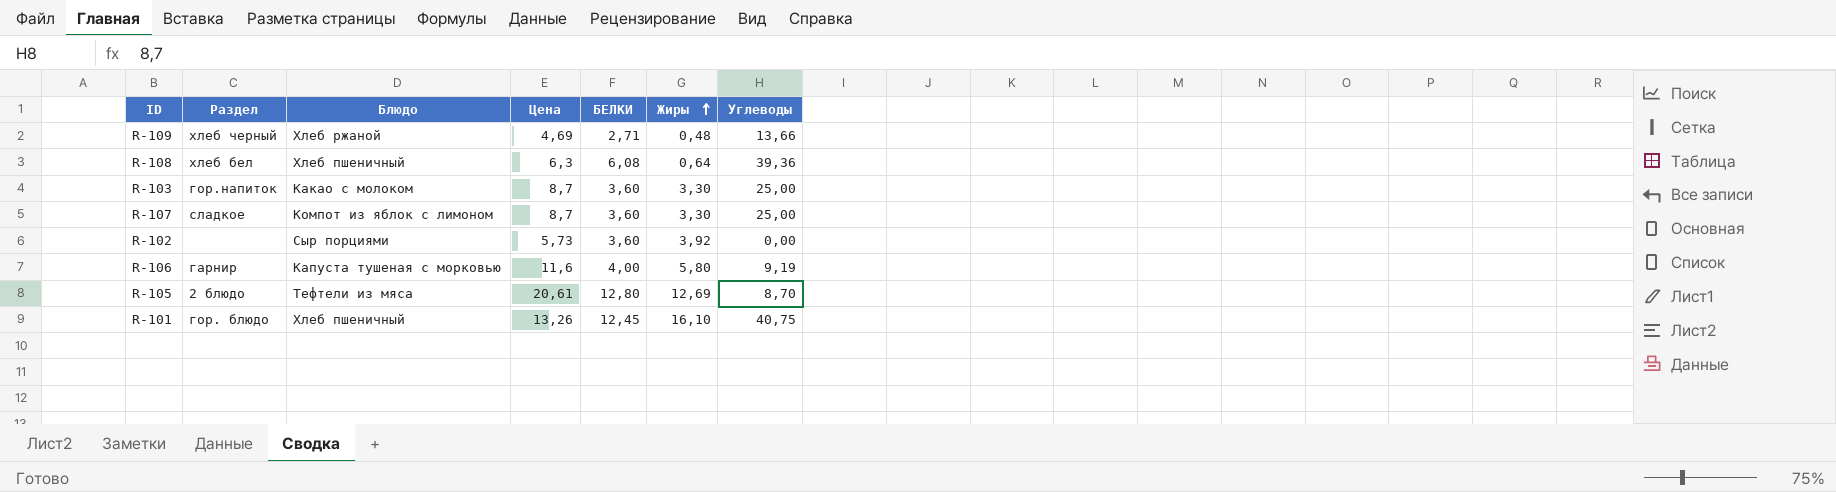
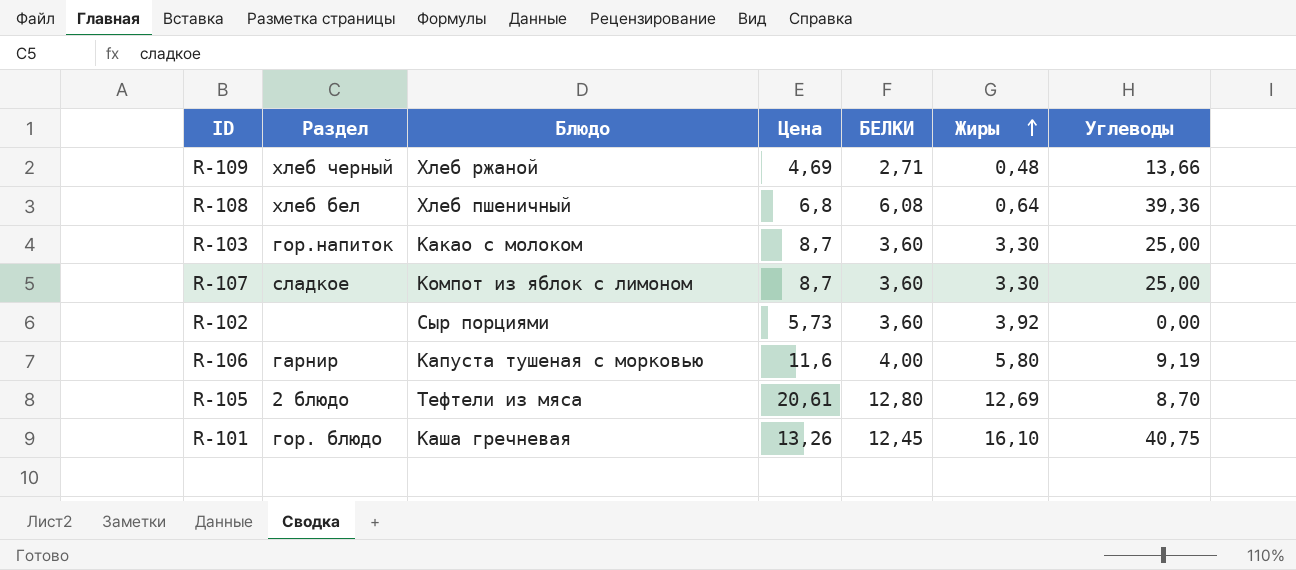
R-108 | Цена: 6,3 -> 6,8
R-101 | Блюдо: Хлеб пшеничный -> Каша гречневая

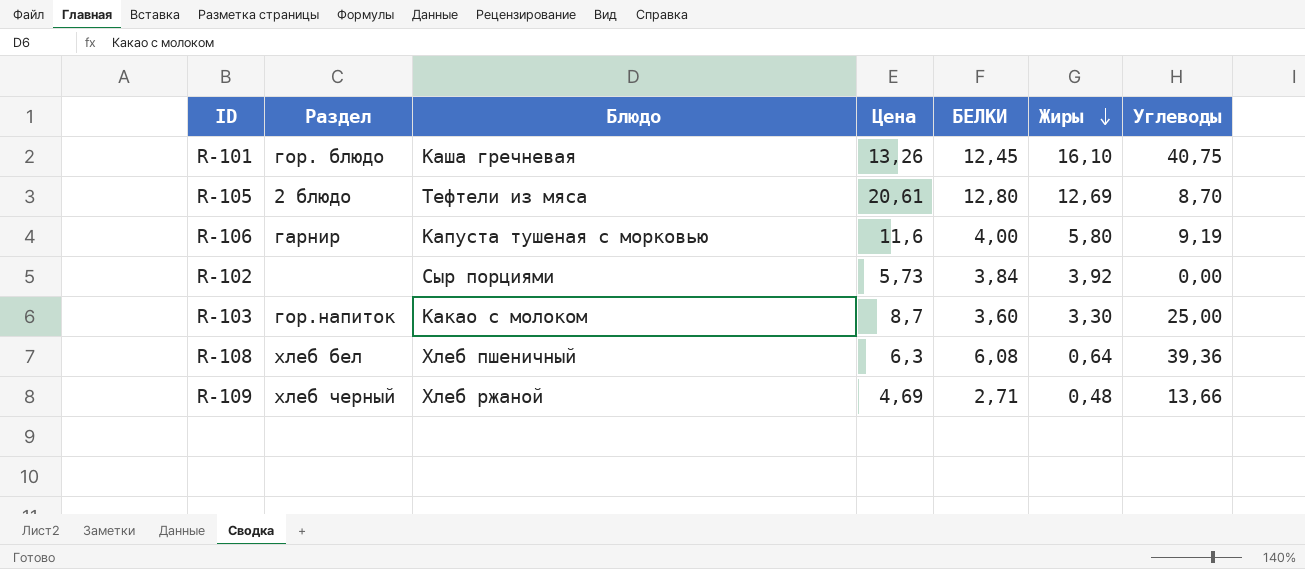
row order: Жиры ascending -> Жиры descending
row R-107: сладкое | Компот из яблок с лимоном | 8,7 | 3,60 | 3,30 | 25,00 -> none
R-102 | БЕЛКИ: 3,60 -> 3,84
R-108 | Цена: 6,8 -> 6,3

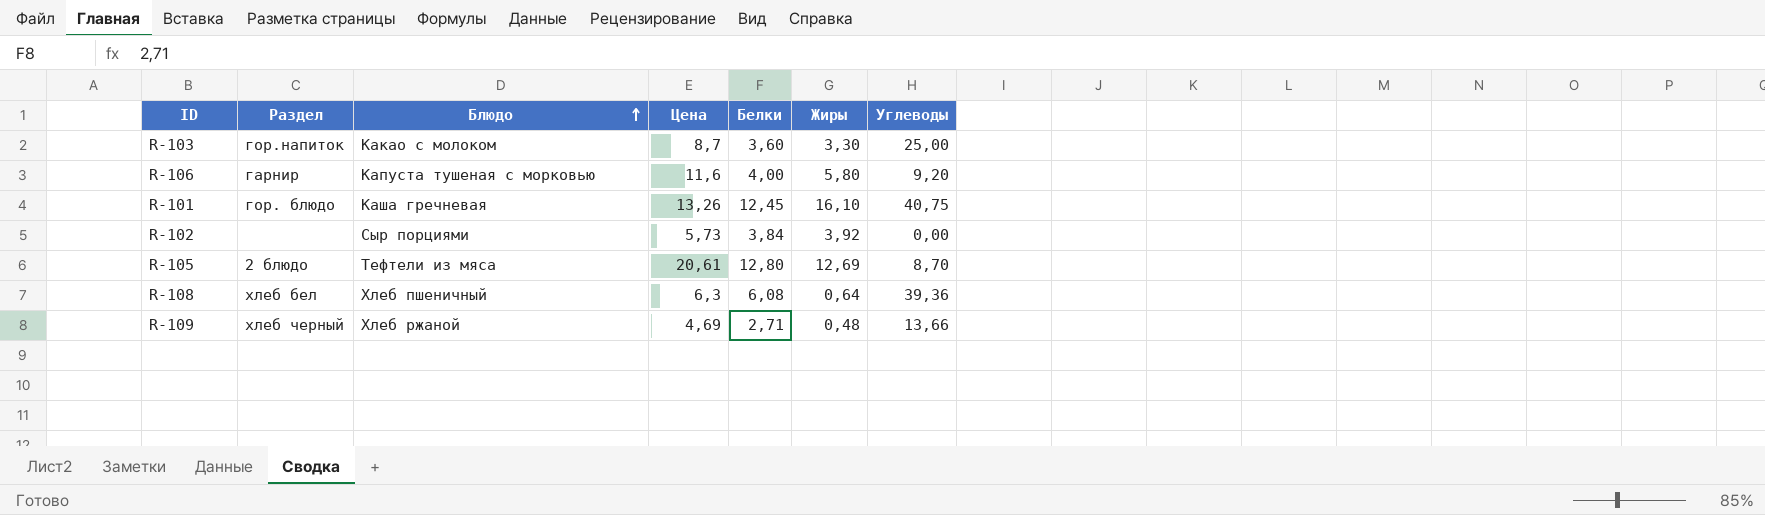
row order: Жиры descending -> Блюдо ascending
column name: БЕЛКИ -> Белки
R-106 | Углеводы: 9,19 -> 9,20

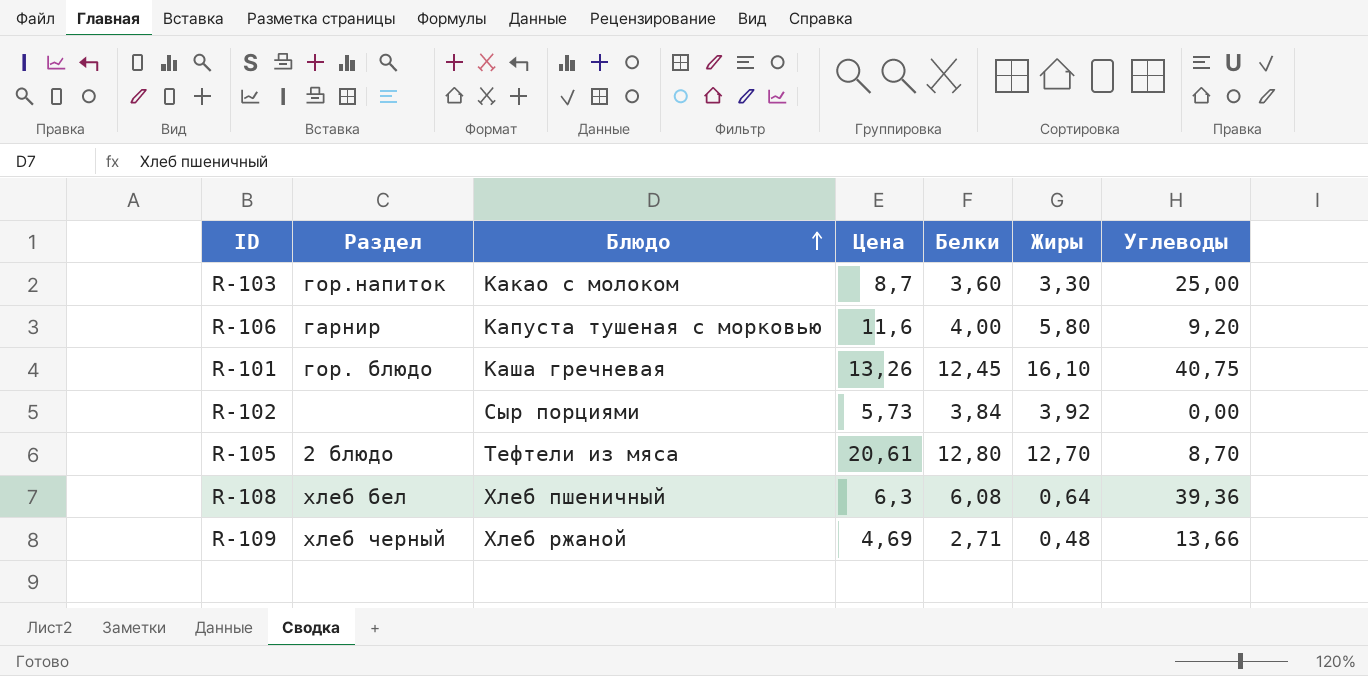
R-105 | Жиры: 12,69 -> 12,70

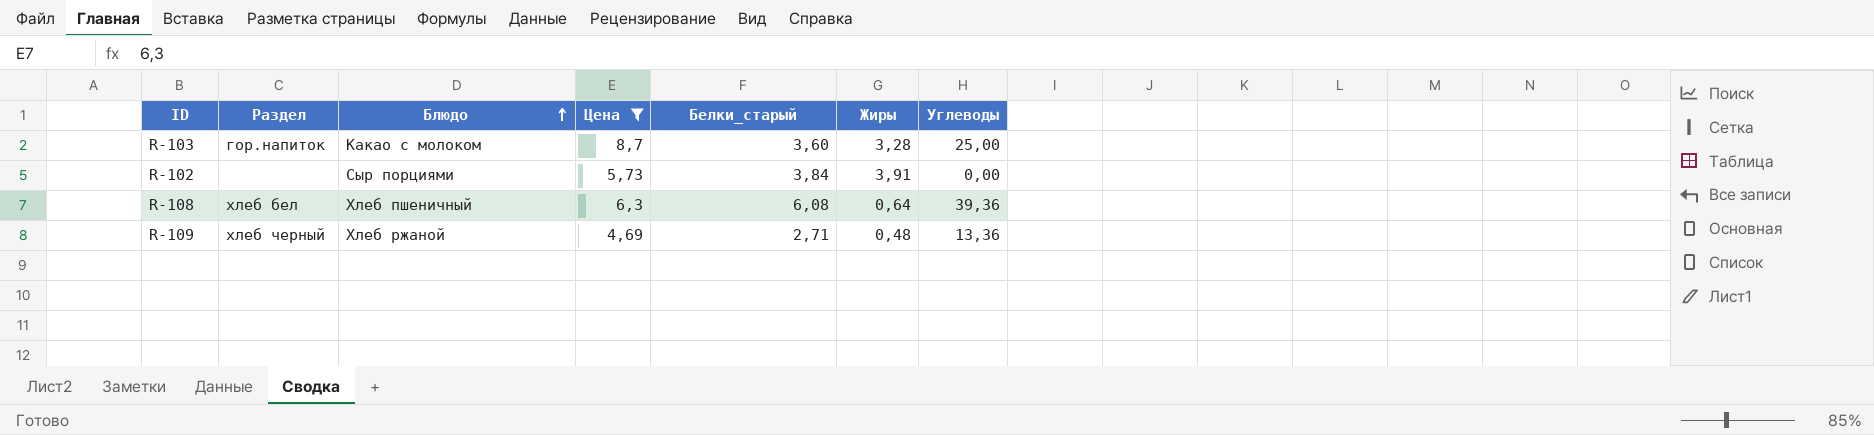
filter: none -> Цена <= 8,7
column name: Белки -> Белки_старый
R-103 | Жиры: 3,30 -> 3,28
R-102 | Жиры: 3,92 -> 3,91
R-109 | Углеводы: 13,66 -> 13,36

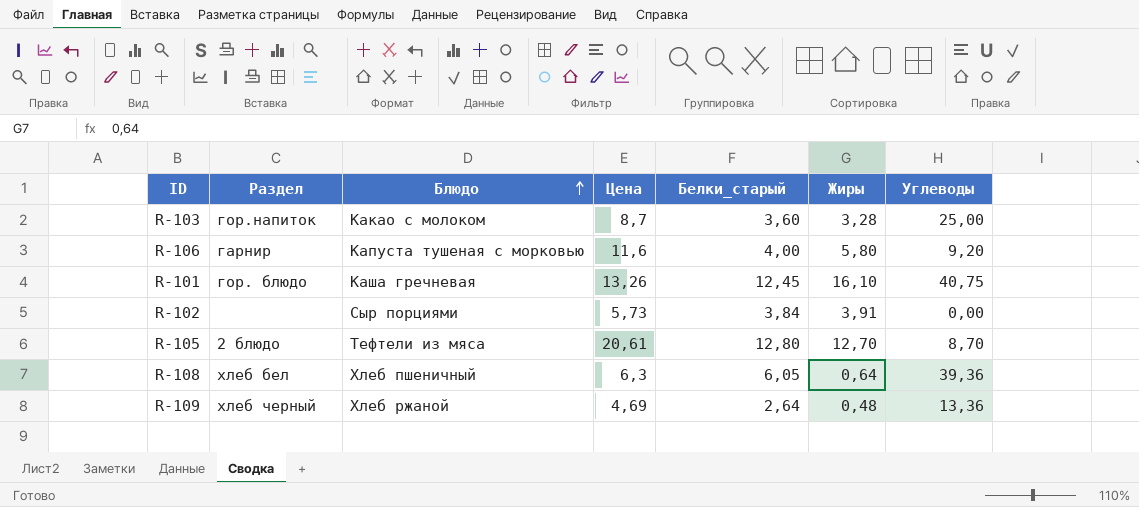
filter: Цена <= 8,7 -> none
R-108 | Белки_старый: 6,08 -> 6,05
R-109 | Белки_старый: 2,71 -> 2,64

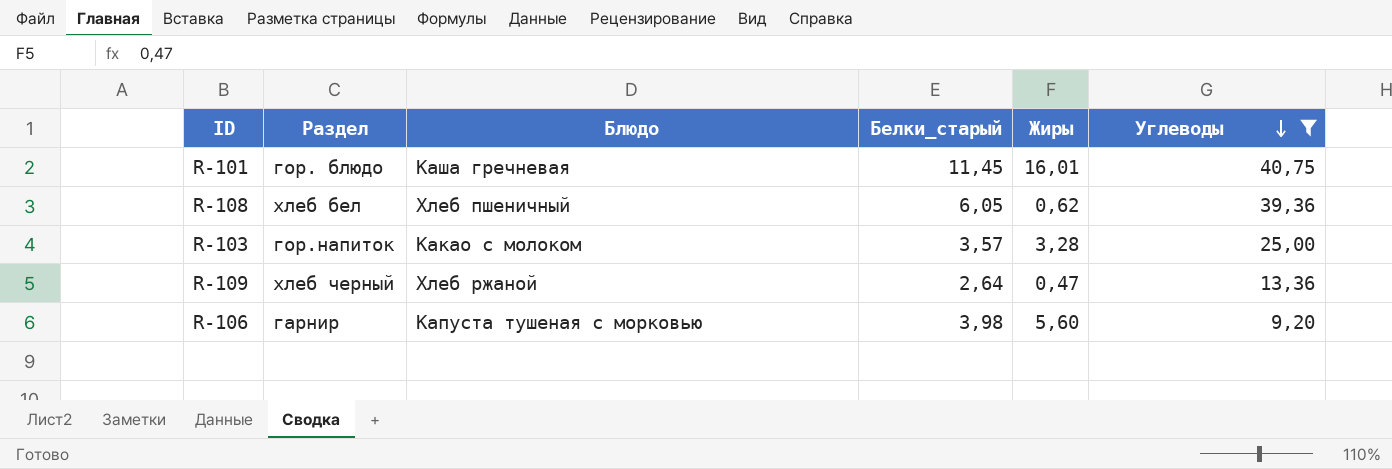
filter: none -> Углеводы >= 9,20
row order: Блюдо ascending -> Углеводы descending
column Цена | position: 4 -> none
R-101 | Белки_старый: 12,45 -> 11,45
R-101 | Жиры: 16,10 -> 16,01
R-108 | Жиры: 0,64 -> 0,62
R-103 | Белки_старый: 3,60 -> 3,57
R-109 | Жиры: 0,48 -> 0,47
R-106 | Белки_старый: 4,00 -> 3,98
R-106 | Жиры: 5,80 -> 5,60

